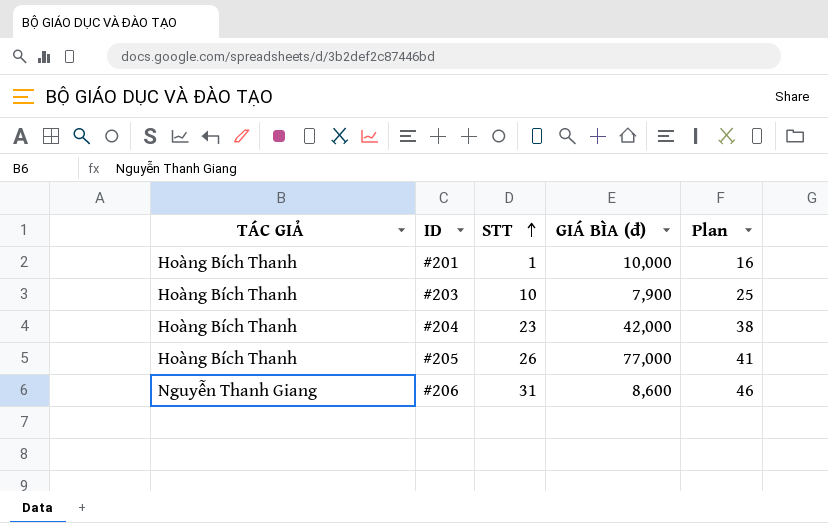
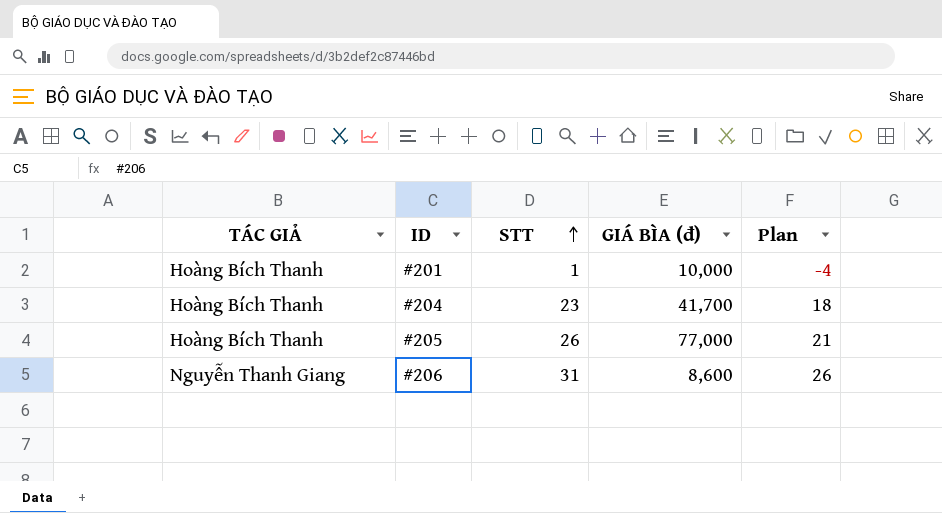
column Plan | formula: [STT] + 15 -> [STT] - 5
row #203: Hoàng Bích Thanh | 10 | 7,900 | 25 -> none
#204 | GIÁ BÌA (đ): 42,000 -> 41,700

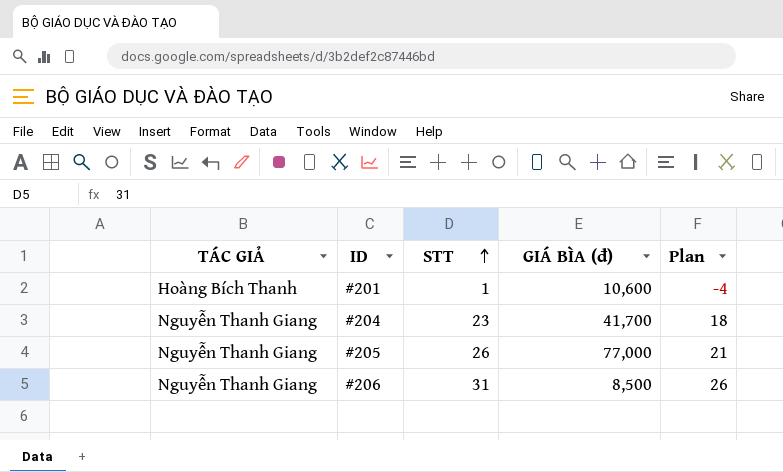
#201 | GIÁ BÌA (đ): 10,000 -> 10,600
#204 | TÁC GIẢ: Hoàng Bích Thanh -> Nguyễn Thanh Giang
#205 | TÁC GIẢ: Hoàng Bích Thanh -> Nguyễn Thanh Giang
#206 | GIÁ BÌA (đ): 8,600 -> 8,500

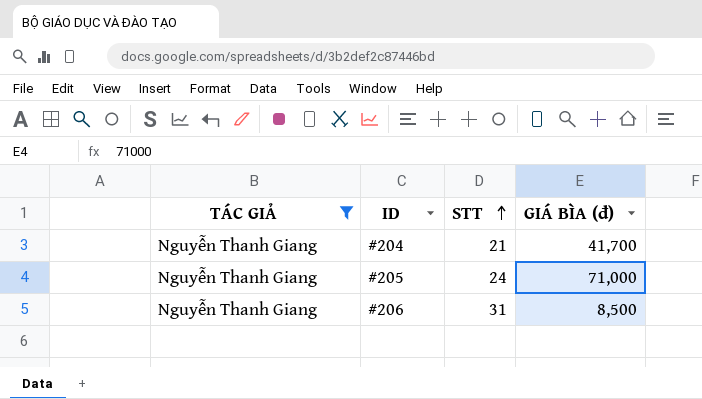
filter: none -> TÁC GIẢ = Nguyễn Thanh Giang
column Plan | formula: [STT] - 5 -> none
#204 | STT: 23 -> 21
#205 | STT: 26 -> 24
#205 | GIÁ BÌA (đ): 77,000 -> 71,000

